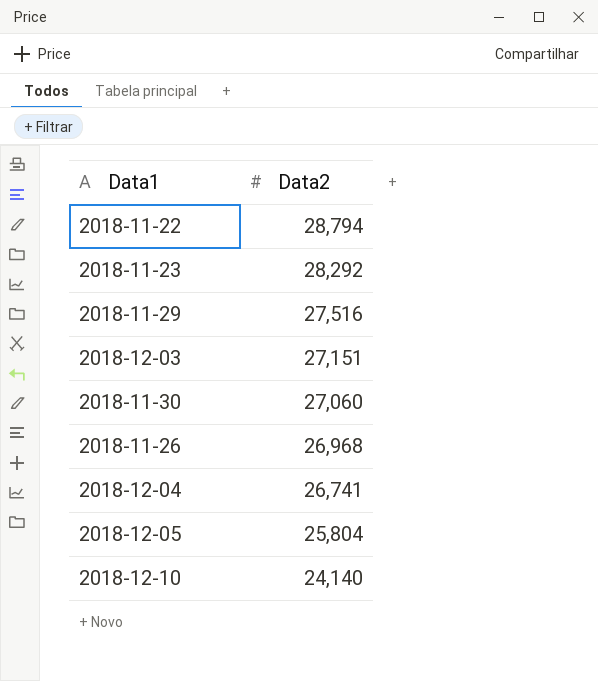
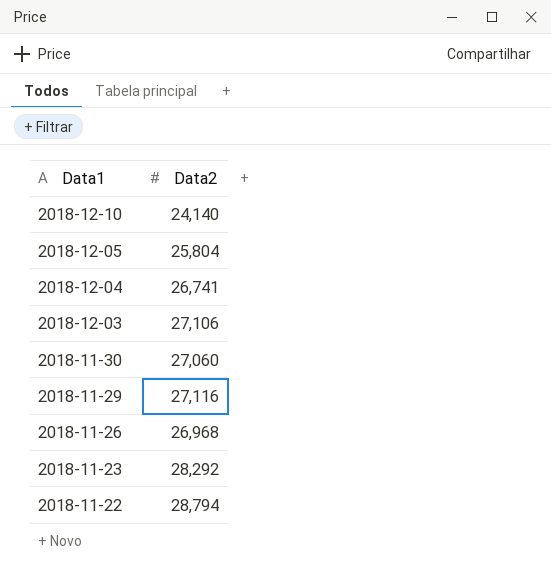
row order: Data2 descending -> Data1 descending
2018-12-03 | Data2: 27,151 -> 27,106
2018-11-29 | Data2: 27,516 -> 27,116

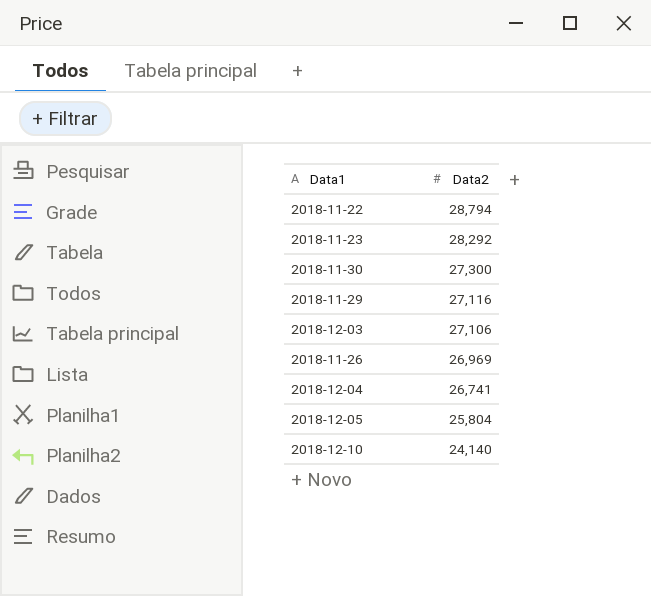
row order: Data1 descending -> Data2 descending
2018-11-30 | Data2: 27,060 -> 27,300
2018-11-26 | Data2: 26,968 -> 26,969

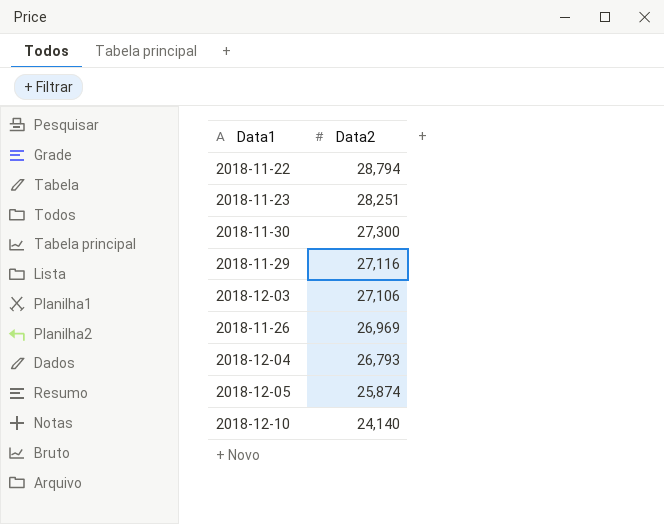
2018-11-23 | Data2: 28,292 -> 28,251
2018-12-04 | Data2: 26,741 -> 26,793
2018-12-05 | Data2: 25,804 -> 25,874

